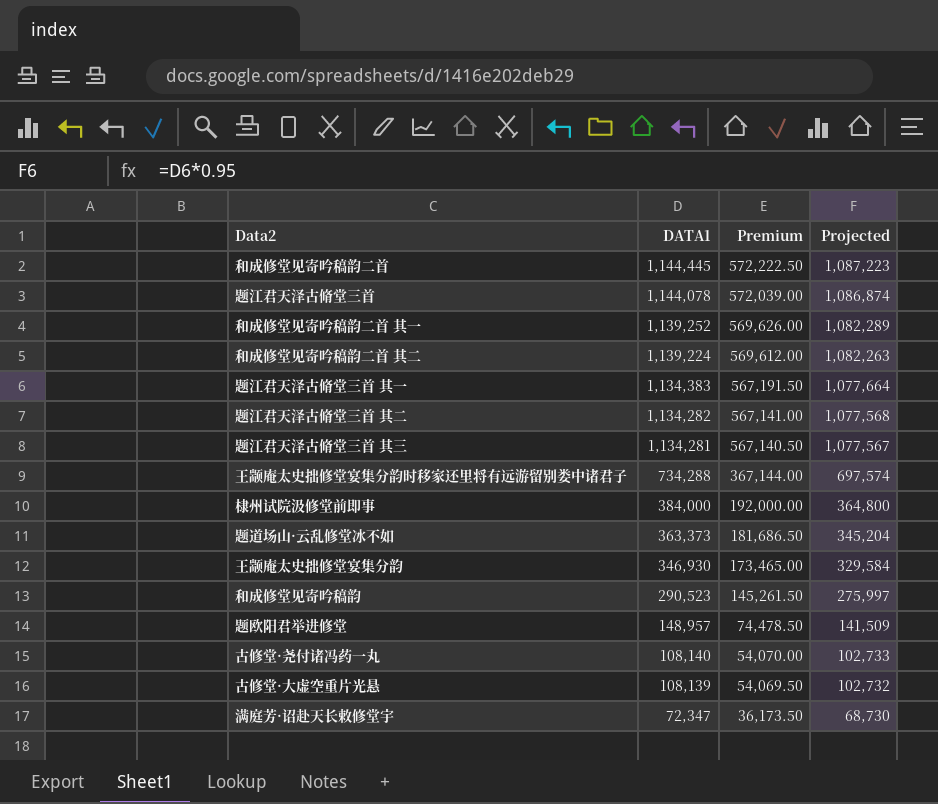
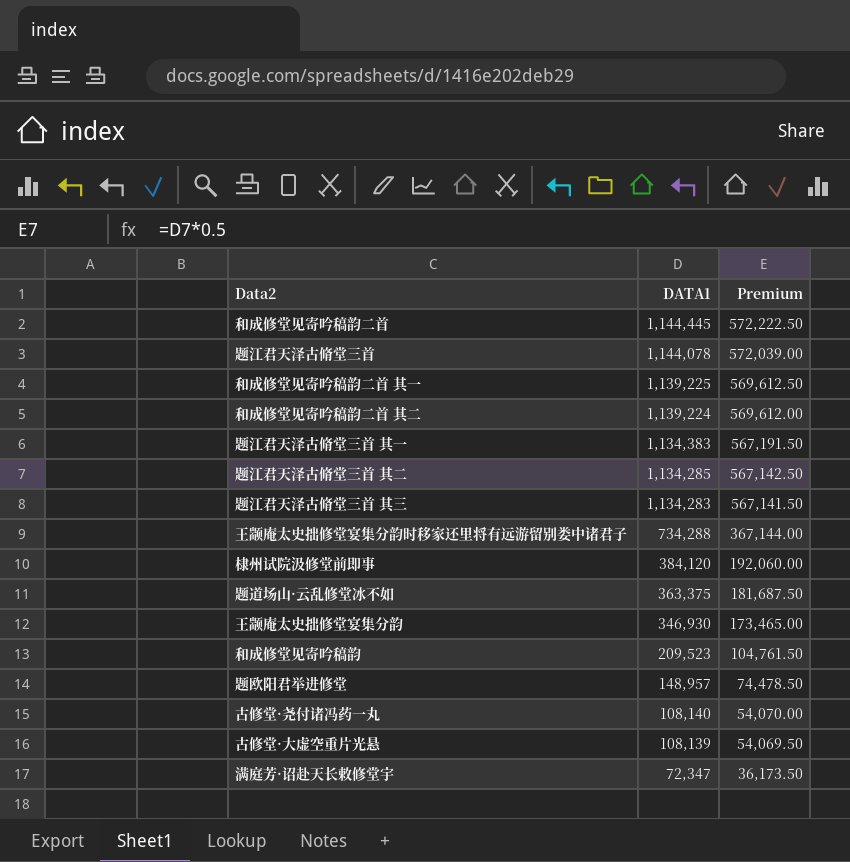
column Projected | formula: [DATA1] * 0.95 -> none
和成修堂见寄吟稿韵二首 其一 | DATA1: 1,139,252 -> 1,139,225
和成修堂见寄吟稿韵二首 其一 | Premium: 569,626.00 -> 569,612.50
题江君天泽古脩堂三首 其二 | DATA1: 1,134,282 -> 1,134,285
题江君天泽古脩堂三首 其二 | Premium: 567,141.00 -> 567,142.50
题江君天泽古脩堂三首 其三 | DATA1: 1,134,281 -> 1,134,283
题江君天泽古脩堂三首 其三 | Premium: 567,140.50 -> 567,141.50
棣州试院汲修堂前即事 | DATA1: 384,000 -> 384,120
棣州试院汲修堂前即事 | Premium: 192,000.00 -> 192,060.00
题道场山·云乱修堂冰不如 | DATA1: 363,373 -> 363,375
题道场山·云乱修堂冰不如 | Premium: 181,686.50 -> 181,687.50
和成修堂见寄吟稿韵 | DATA1: 290,523 -> 209,523
和成修堂见寄吟稿韵 | Premium: 145,261.50 -> 104,761.50

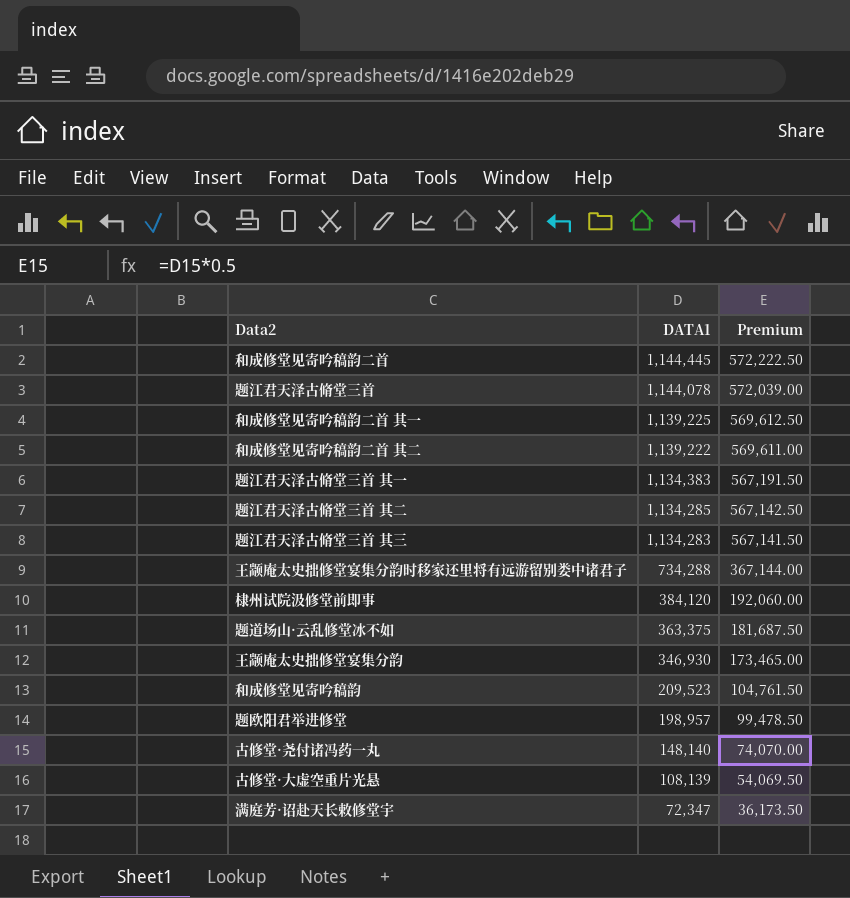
和成修堂见寄吟稿韵二首 其二 | DATA1: 1,139,224 -> 1,139,222
和成修堂见寄吟稿韵二首 其二 | Premium: 569,612.00 -> 569,611.00
题欧阳君举进修堂 | DATA1: 148,957 -> 198,957
题欧阳君举进修堂 | Premium: 74,478.50 -> 99,478.50
古修堂·尧付诸冯药一丸 | DATA1: 108,140 -> 148,140
古修堂·尧付诸冯药一丸 | Premium: 54,070.00 -> 74,070.00

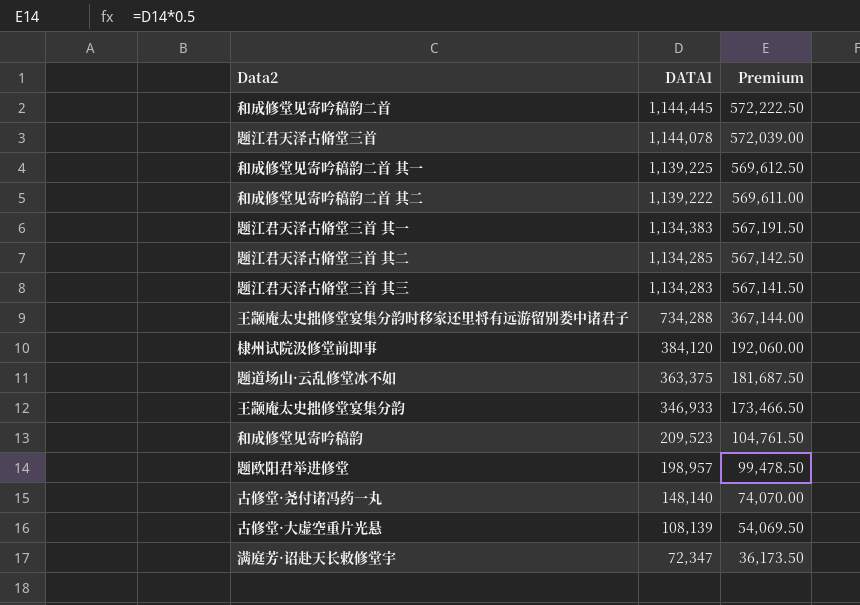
王颛庵太史拙修堂宴集分韵 | DATA1: 346,930 -> 346,933
王颛庵太史拙修堂宴集分韵 | Premium: 173,465.00 -> 173,466.50

